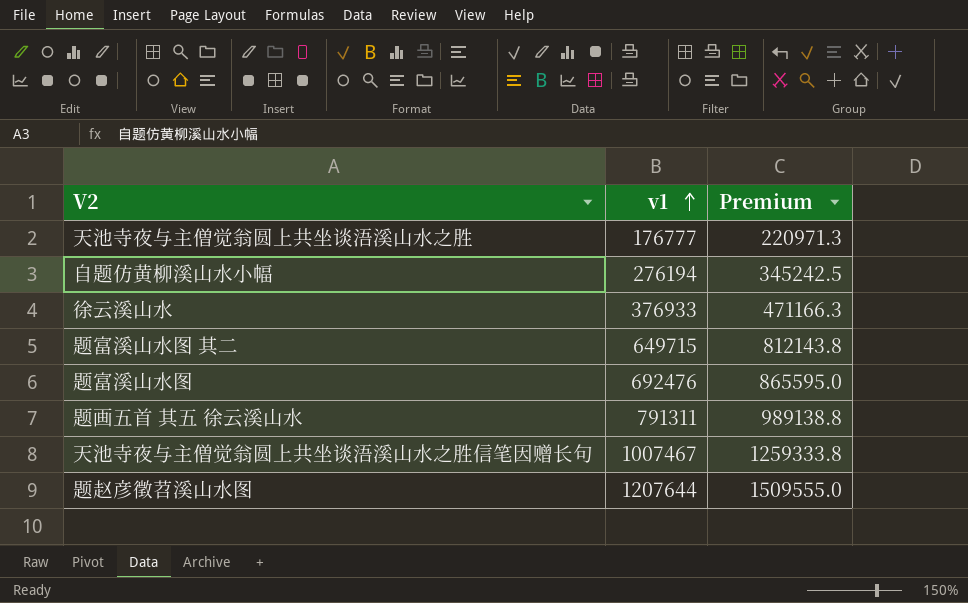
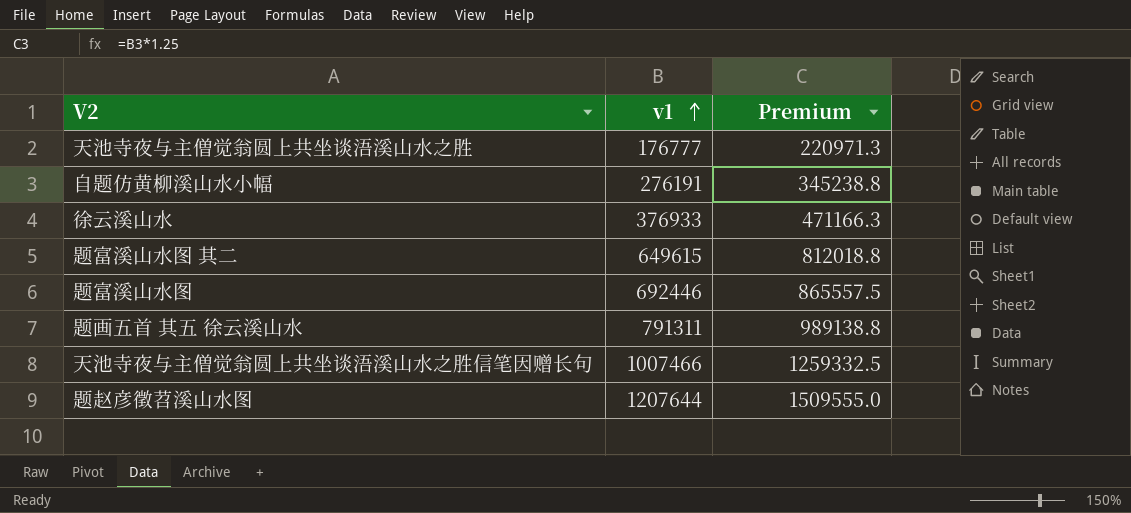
自题仿黄柳溪山水小幅 | v1: 276194 -> 276191
自题仿黄柳溪山水小幅 | Premium: 345242.5 -> 345238.8
题富溪山水图 其二 | v1: 649715 -> 649615
题富溪山水图 其二 | Premium: 812143.8 -> 812018.8
题富溪山水图 | v1: 692476 -> 692446
题富溪山水图 | Premium: 865595.0 -> 865557.5
天池寺夜与主僧觉翁圆上共坐谈浯溪山水之胜信笔因赠长句 | v1: 1007467 -> 1007466
天池寺夜与主僧觉翁圆上共坐谈浯溪山水之胜信笔因赠长句 | Premium: 1259333.8 -> 1259332.5

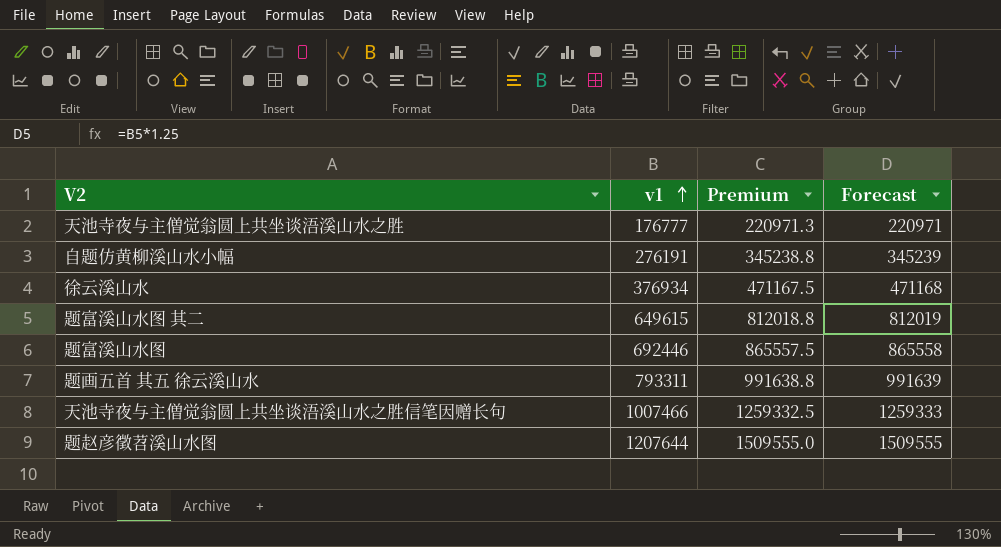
column Forecast | formula: none -> [v1] * 1.25
徐云溪山水 | v1: 376933 -> 376934
徐云溪山水 | Premium: 471166.3 -> 471167.5
题画五首 其五 徐云溪山水 | v1: 791311 -> 793311
题画五首 其五 徐云溪山水 | Premium: 989138.8 -> 991638.8

